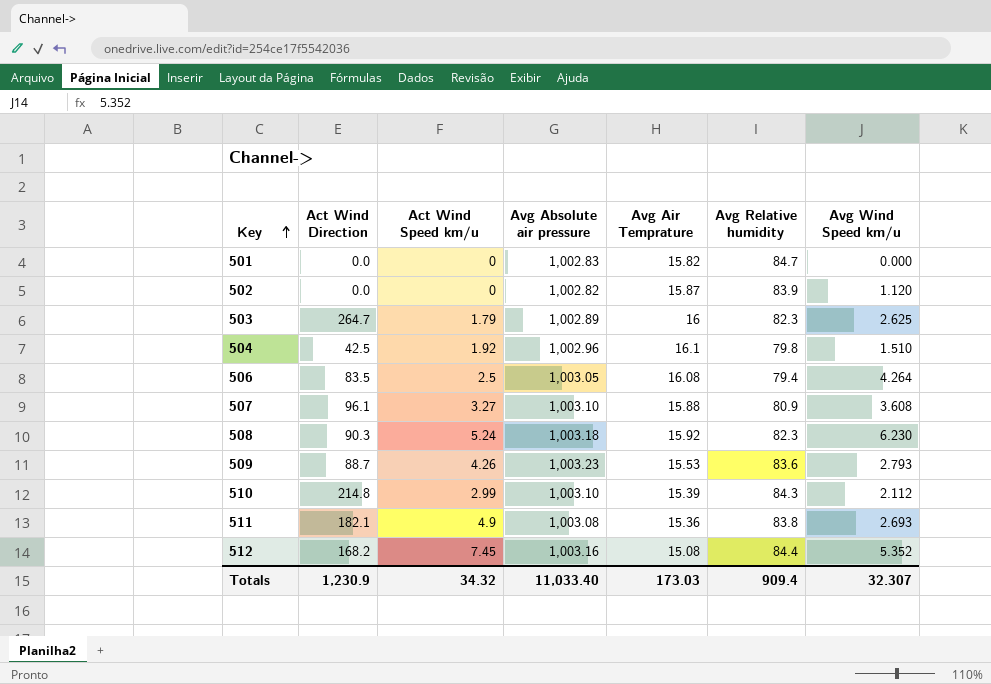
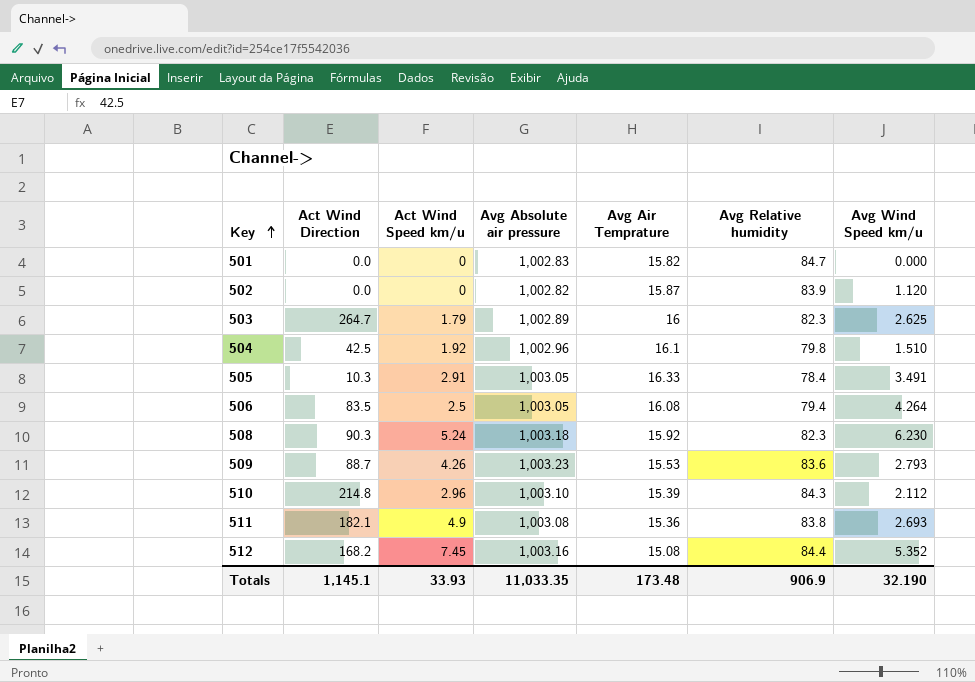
row 507: 96.1 | 3.27 | 1,003.10 | 15.88 | 80.9 | 3.608 -> none
row 505: none -> 10.3 | 2.91 | 1,003.05 | 16.33 | 78.4 | 3.491
510 | Act Wind Speed km/u: 2.99 -> 2.96
Totals | Act Wind Direction: 1,230.9 -> 1,145.1
Totals | Act Wind Speed km/u: 34.32 -> 33.93
Totals | Avg Absolute air pressure: 11,033.40 -> 11,033.35
Totals | Avg Air Temprature: 173.03 -> 173.48
Totals | Avg Relative humidity: 909.4 -> 906.9
Totals | Avg Wind Speed km/u: 32.307 -> 32.190

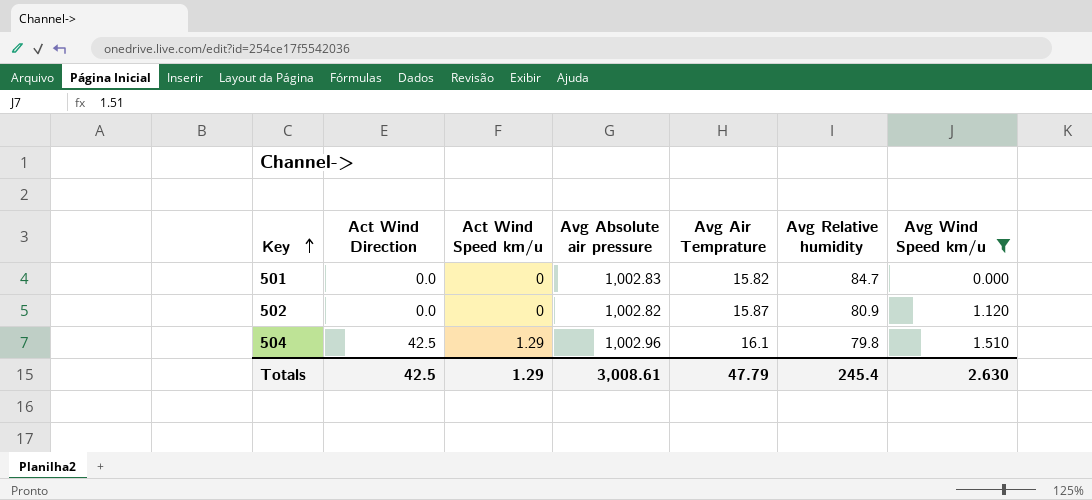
filter: none -> Avg Wind Speed km/u <= 1.510
502 | Avg Relative humidity: 83.9 -> 80.9
504 | Act Wind Speed km/u: 1.92 -> 1.29
Totals | Act Wind Direction: 1,145.1 -> 42.5
Totals | Act Wind Speed km/u: 33.93 -> 1.29
Totals | Avg Absolute air pressure: 11,033.35 -> 3,008.61
Totals | Avg Air Temprature: 173.48 -> 47.79
Totals | Avg Relative humidity: 906.9 -> 245.4
Totals | Avg Wind Speed km/u: 32.190 -> 2.630

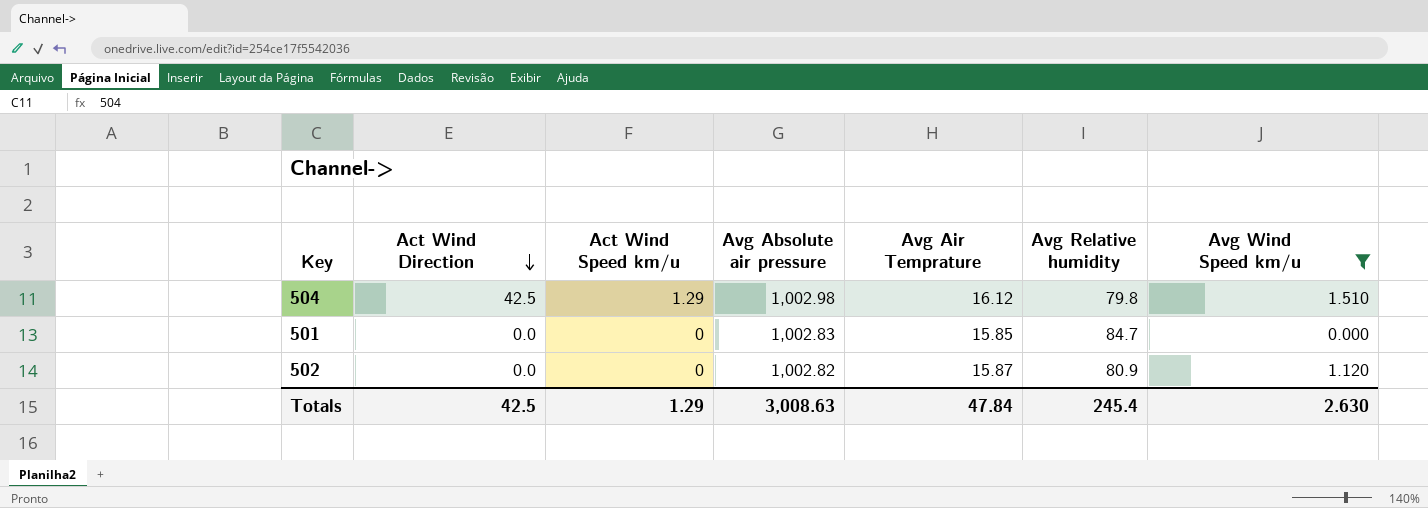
row order: Key ascending -> Act Wind Direction descending
504 | Avg Absolute air pressure: 1,002.96 -> 1,002.98
504 | Avg Air Temprature: 16.1 -> 16.12
501 | Avg Air Temprature: 15.82 -> 15.85
Totals | Avg Absolute air pressure: 3,008.61 -> 3,008.63
Totals | Avg Air Temprature: 47.79 -> 47.84

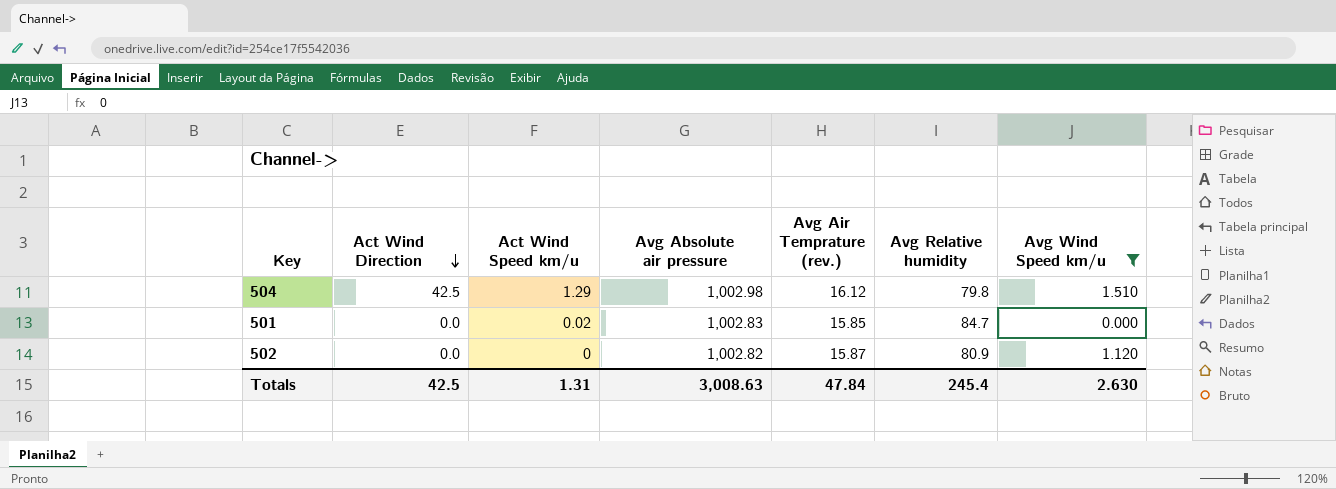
column name: Avg Air Temprature -> Avg Air Temprature (rev.)
501 | Act Wind Speed km/u: 0 -> 0.02
Totals | Act Wind Speed km/u: 1.29 -> 1.31

